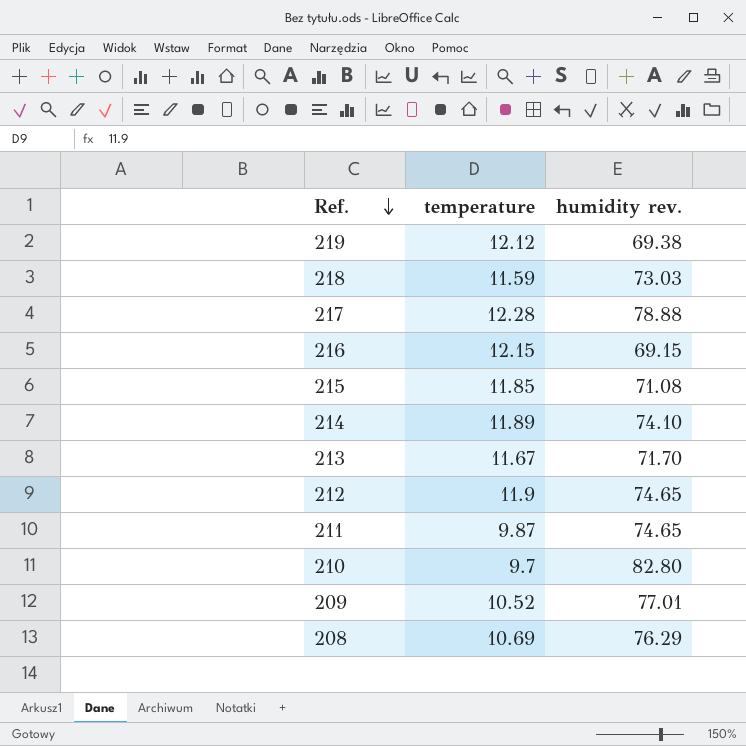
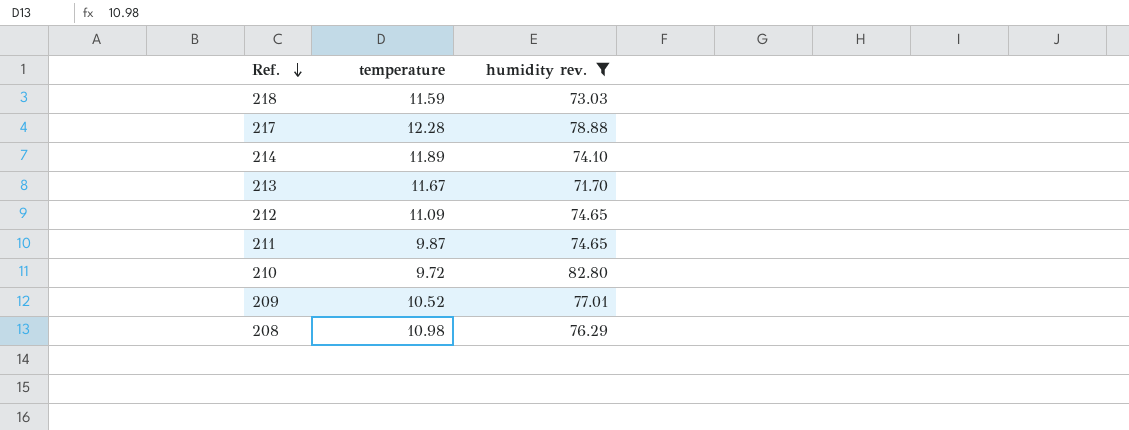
filter: none -> humidity rev. >= 71.70
212 | temperature: 11.9 -> 11.09
210 | temperature: 9.7 -> 9.72
208 | temperature: 10.69 -> 10.98

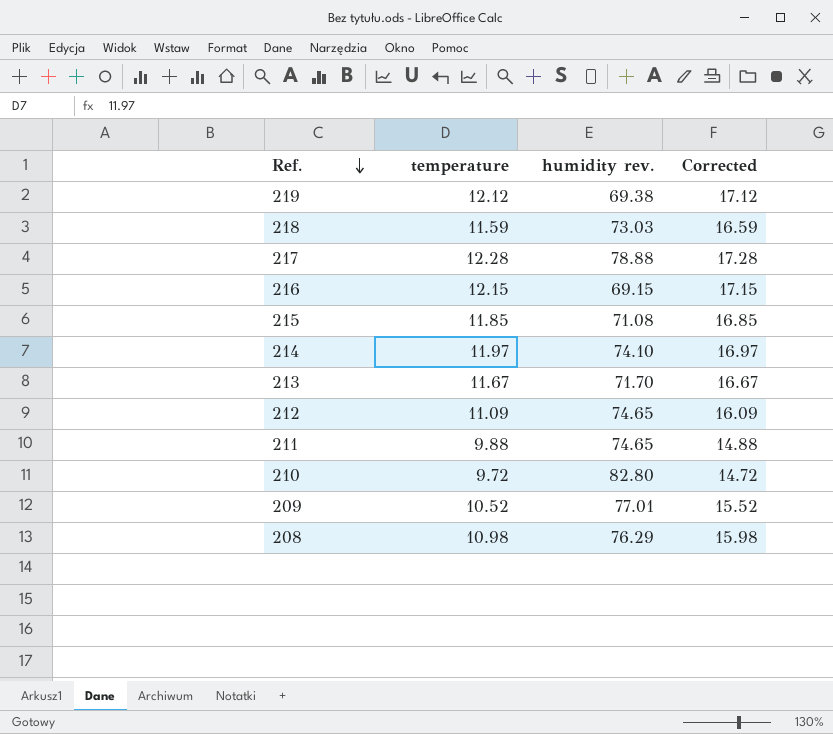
filter: humidity rev. >= 71.70 -> none
column Corrected | formula: none -> [temperature] + 5
214 | temperature: 11.89 -> 11.97
211 | temperature: 9.87 -> 9.88

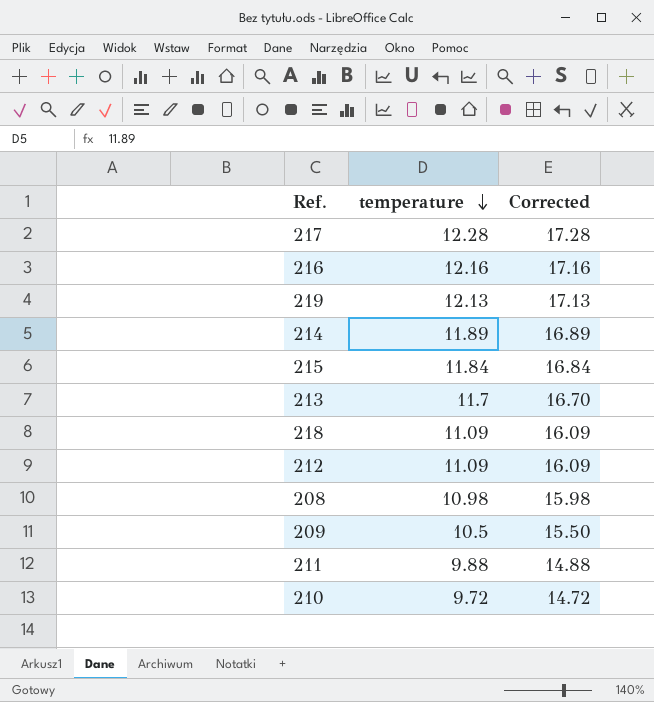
row order: Ref. descending -> temperature descending
column humidity rev. | position: 3 -> none
216 | temperature: 12.15 -> 12.16
216 | Corrected: 17.15 -> 17.16
219 | temperature: 12.12 -> 12.13
219 | Corrected: 17.12 -> 17.13
214 | temperature: 11.97 -> 11.89
214 | Corrected: 16.97 -> 16.89
215 | temperature: 11.85 -> 11.84
215 | Corrected: 16.85 -> 16.84
213 | temperature: 11.67 -> 11.7
213 | Corrected: 16.67 -> 16.70
218 | temperature: 11.59 -> 11.09
218 | Corrected: 16.59 -> 16.09
209 | temperature: 10.52 -> 10.5
209 | Corrected: 15.52 -> 15.50

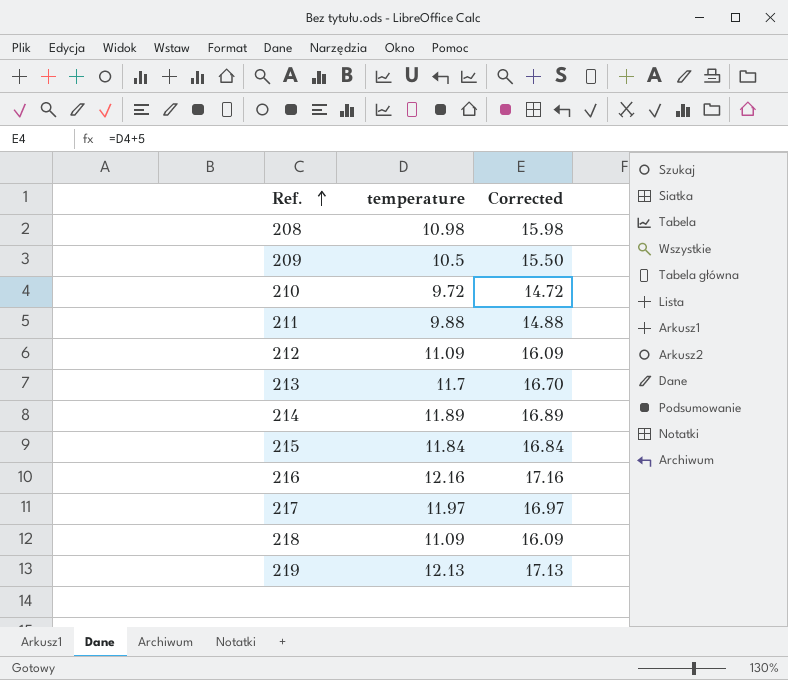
row order: temperature descending -> Ref. ascending
217 | temperature: 12.28 -> 11.97
217 | Corrected: 17.28 -> 16.97

